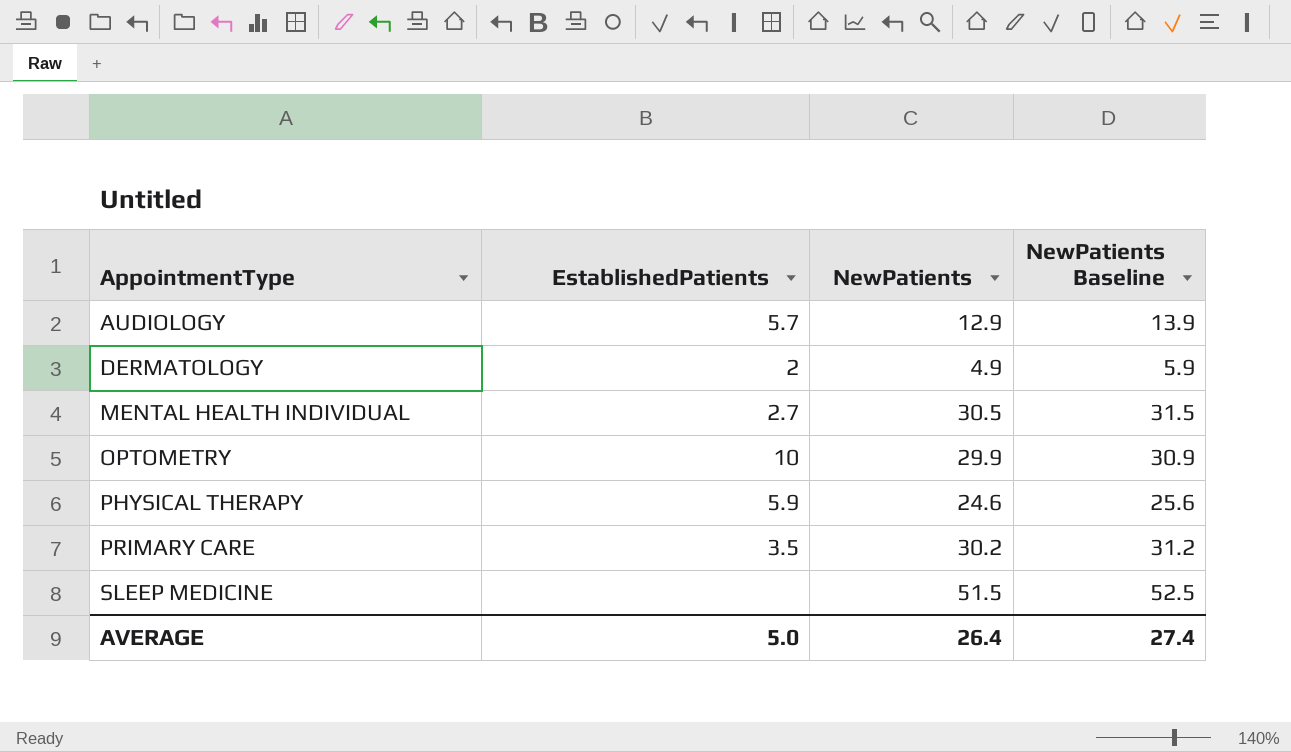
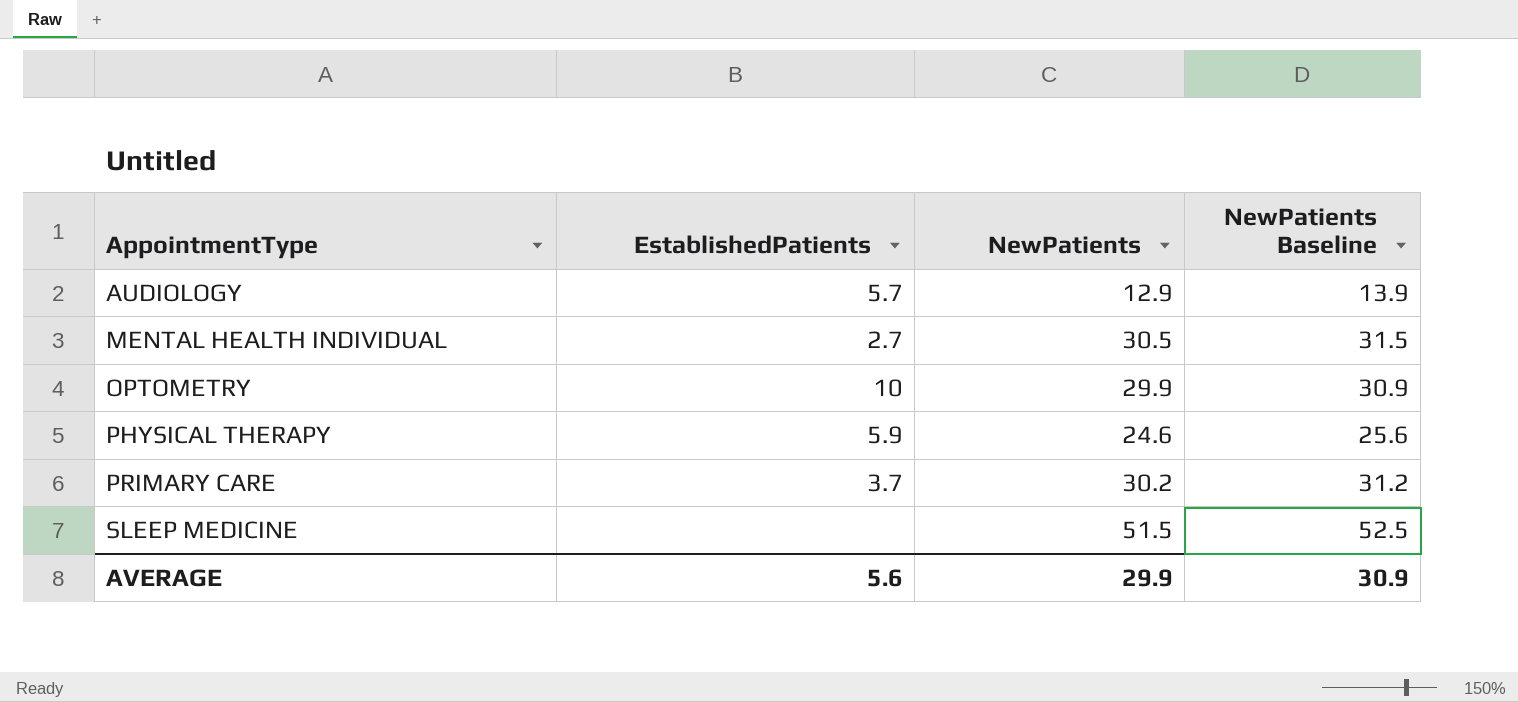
row DERMATOLOGY: 2 | 4.9 | 5.9 -> none
PRIMARY CARE | EstablishedPatients: 3.5 -> 3.7
AVERAGE | EstablishedPatients: 5.0 -> 5.6
AVERAGE | NewPatients: 26.4 -> 29.9
AVERAGE | NewPatients Baseline: 27.4 -> 30.9

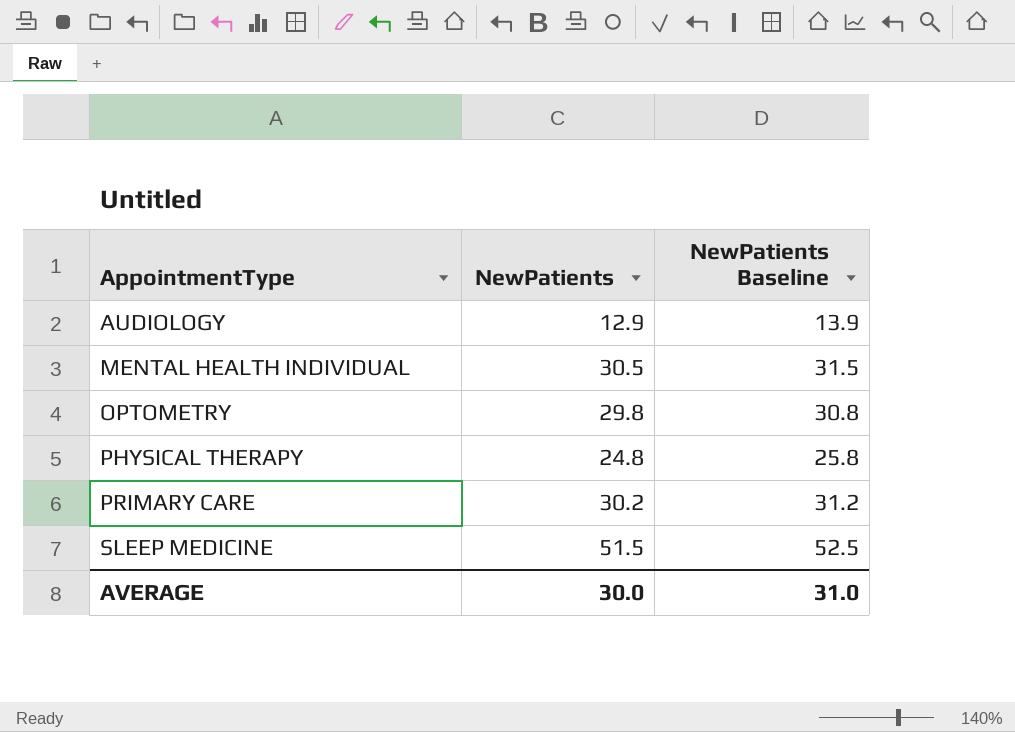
column EstablishedPatients | position: 2 -> none
OPTOMETRY | NewPatients: 29.9 -> 29.8
OPTOMETRY | NewPatients Baseline: 30.9 -> 30.8
PHYSICAL THERAPY | NewPatients: 24.6 -> 24.8
PHYSICAL THERAPY | NewPatients Baseline: 25.6 -> 25.8
AVERAGE | NewPatients: 29.9 -> 30.0
AVERAGE | NewPatients Baseline: 30.9 -> 31.0

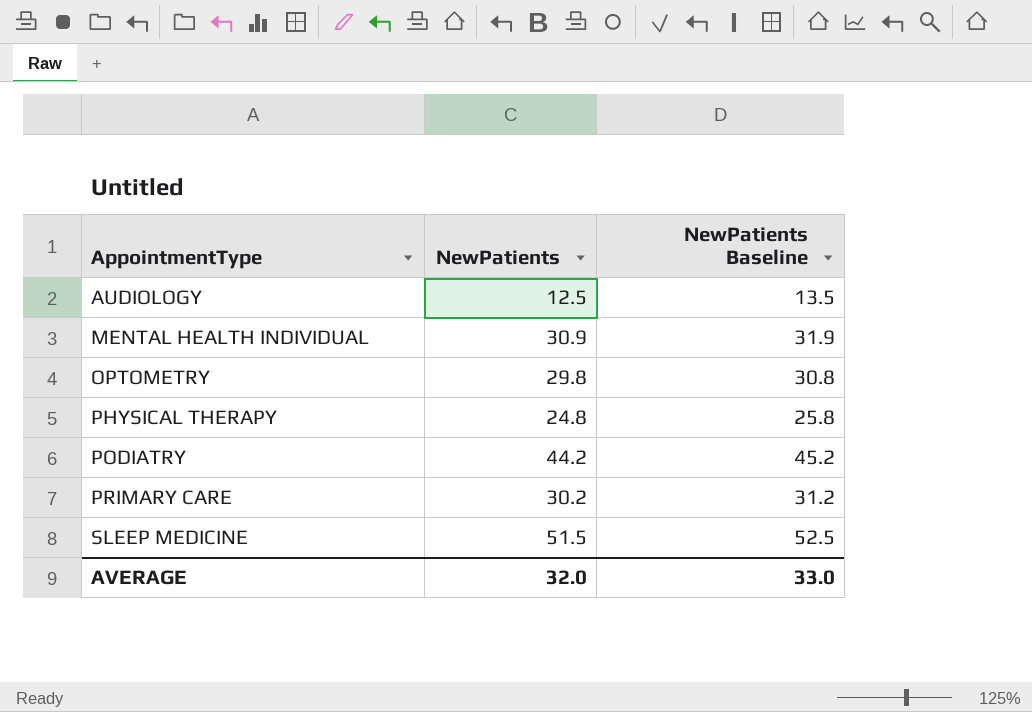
AUDIOLOGY | NewPatients: 12.9 -> 12.5
AUDIOLOGY | NewPatients Baseline: 13.9 -> 13.5
MENTAL HEALTH INDIVIDUAL | NewPatients: 30.5 -> 30.9
MENTAL HEALTH INDIVIDUAL | NewPatients Baseline: 31.5 -> 31.9
row PODIATRY: none -> 44.2 | 45.2
AVERAGE | NewPatients: 30.0 -> 32.0
AVERAGE | NewPatients Baseline: 31.0 -> 33.0

